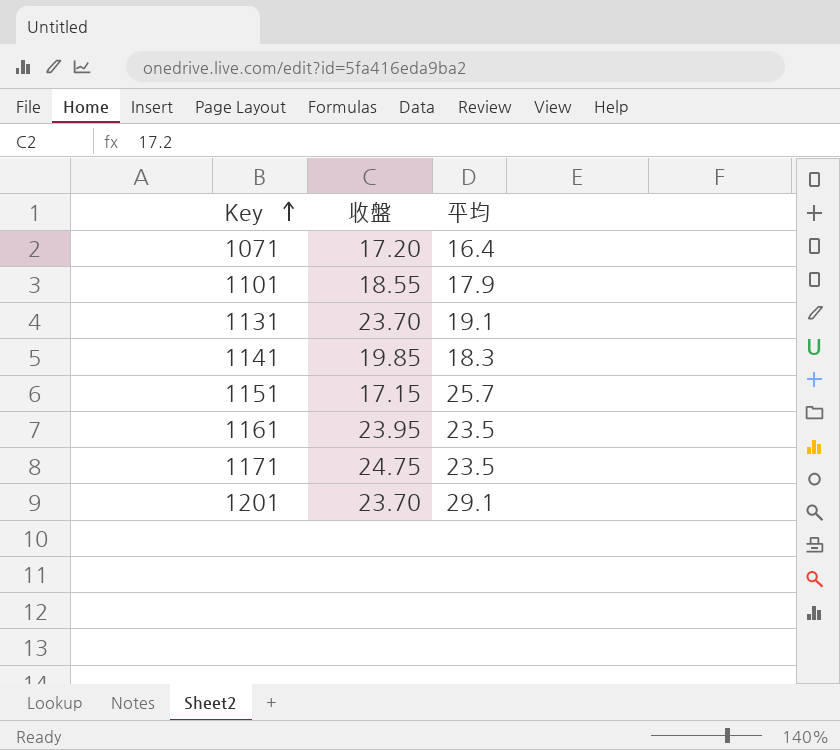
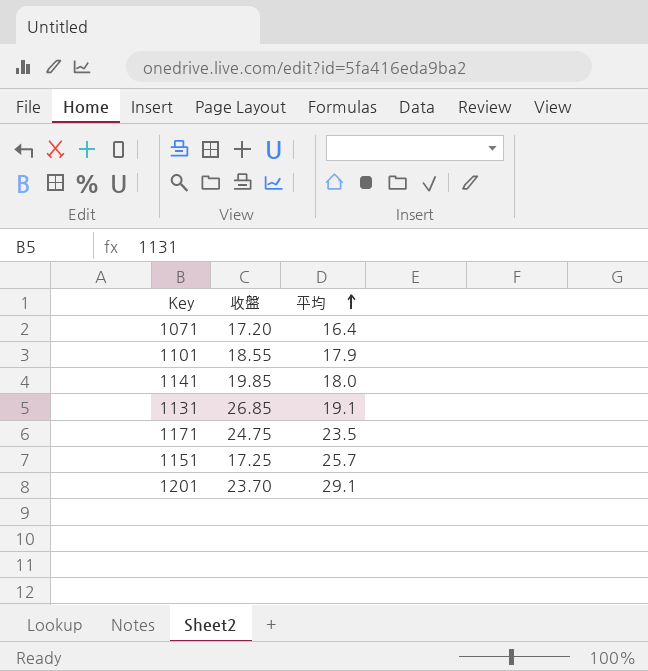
row order: Key ascending -> 平均 ascending
row 1161: 23.95 | 23.5 -> none
1141 | 平均: 18.3 -> 18.0
1131 | 收盤: 23.70 -> 26.85
1151 | 收盤: 17.15 -> 17.25

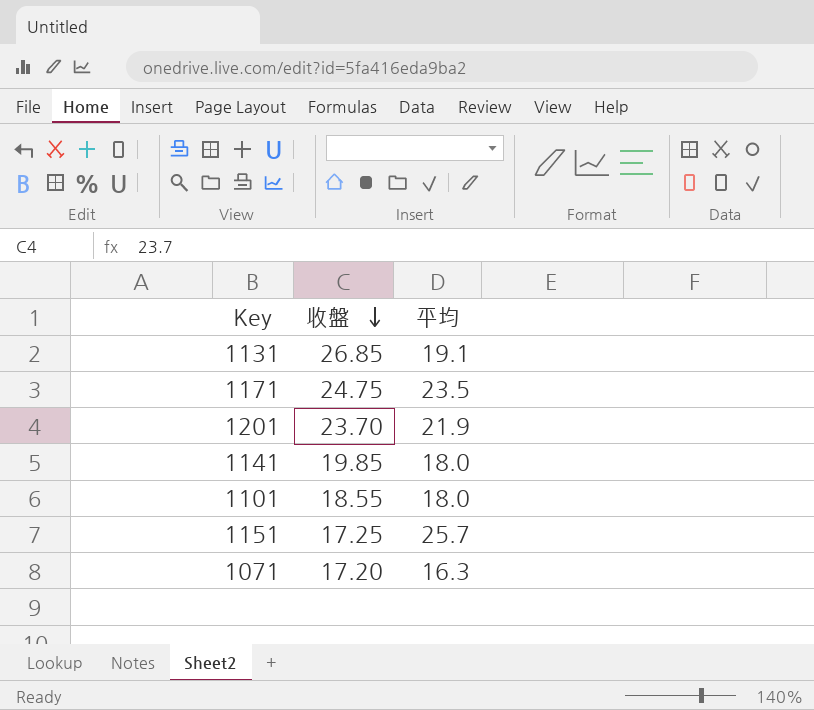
row order: 平均 ascending -> 收盤 descending
1201 | 平均: 29.1 -> 21.9
1101 | 平均: 17.9 -> 18.0
1071 | 平均: 16.4 -> 16.3

